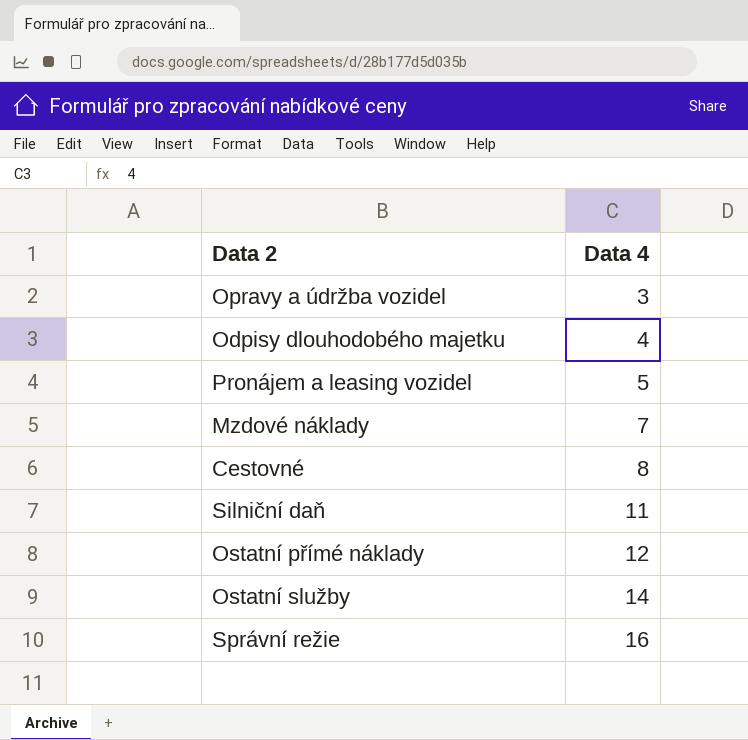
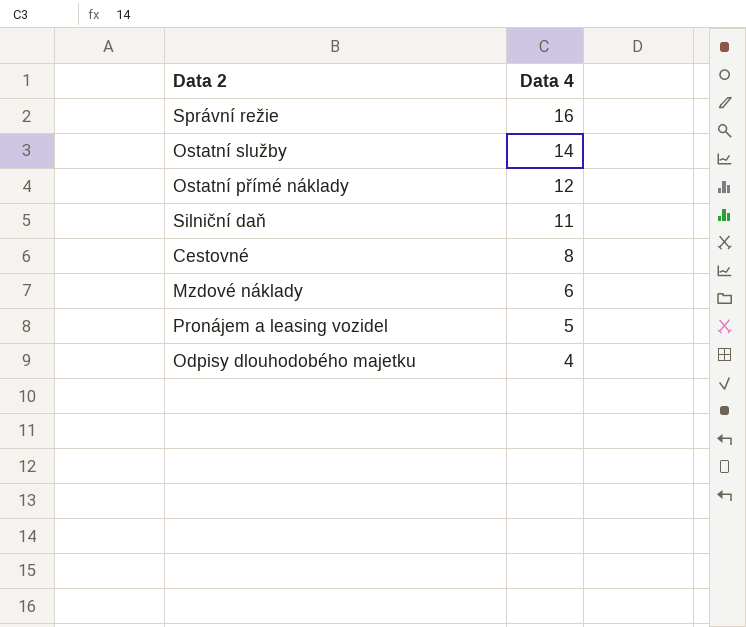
row order: Data 4 ascending -> Data 4 descending
row Opravy a údržba vozidel: 3 -> none
Mzdové náklady | Data 4: 7 -> 6

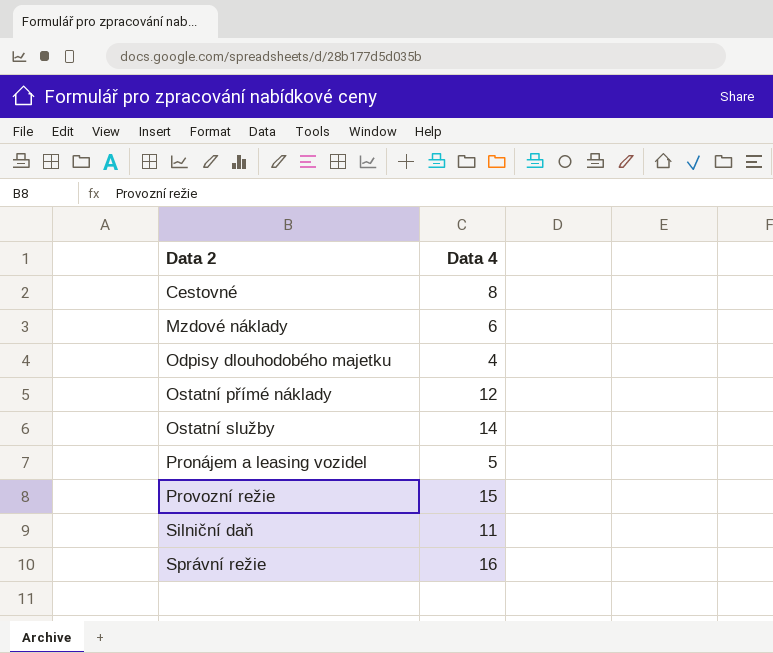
row order: Data 4 descending -> Data 2 ascending
row Provozní režie: none -> 15

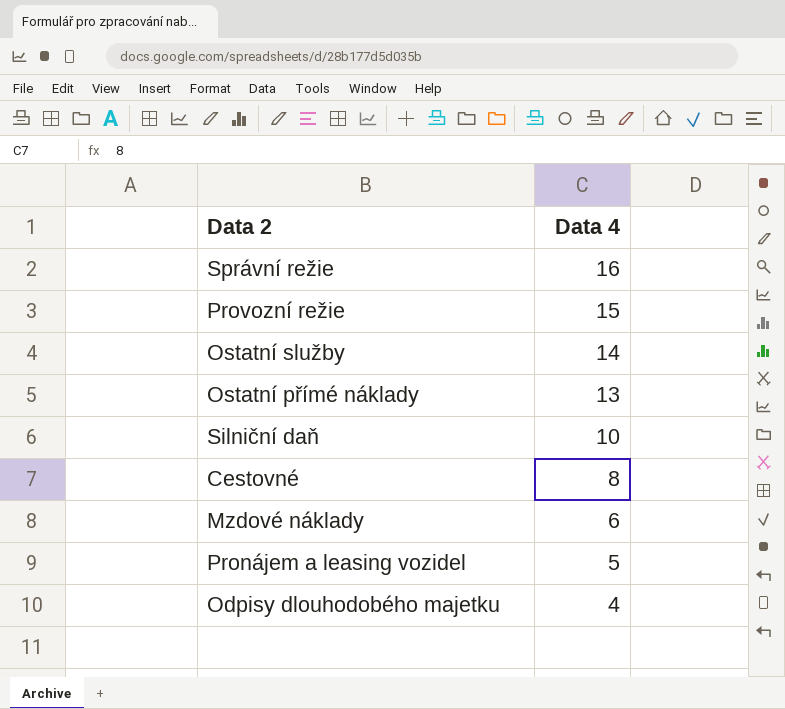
row order: Data 2 ascending -> Data 4 descending
Ostatní přímé náklady | Data 4: 12 -> 13
Silniční daň | Data 4: 11 -> 10

